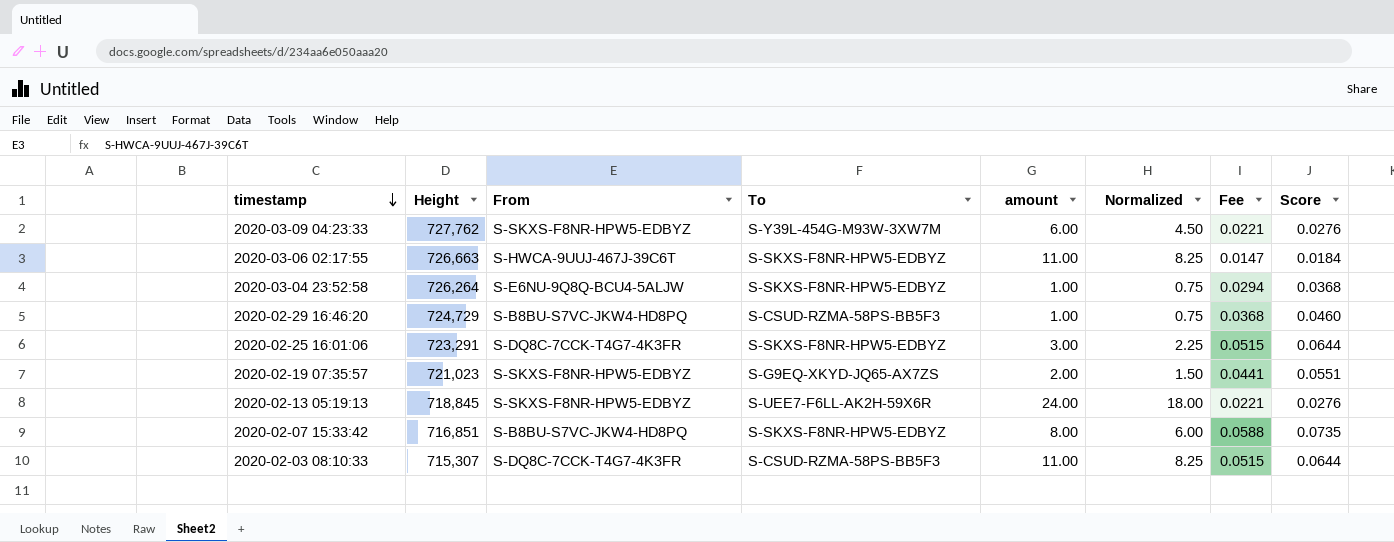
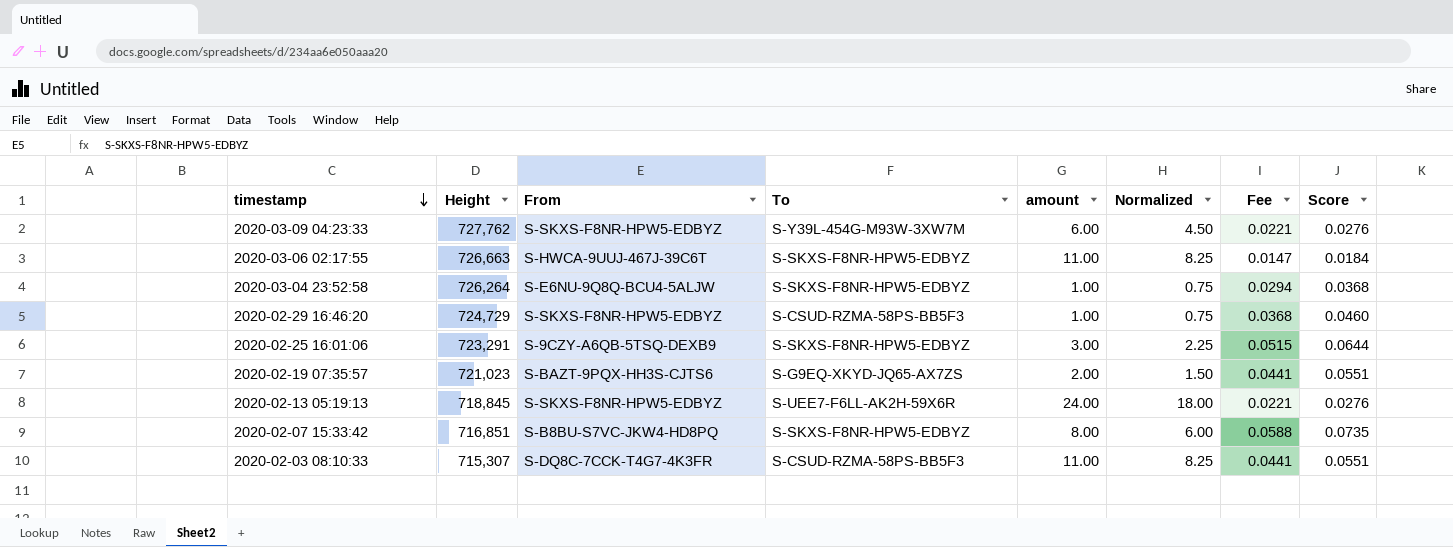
2020-02-29 16:46:20 | From: S-B8BU-S7VC-JKW4-HD8PQ -> S-SKXS-F8NR-HPW5-EDBYZ
2020-02-25 16:01:06 | From: S-DQ8C-7CCK-T4G7-4K3FR -> S-9CZY-A6QB-5TSQ-DEXB9
2020-02-19 07:35:57 | From: S-SKXS-F8NR-HPW5-EDBYZ -> S-BAZT-9PQX-HH3S-CJTS6
2020-02-03 08:10:33 | Fee: 0.0515 -> 0.0441
2020-02-03 08:10:33 | Score: 0.0644 -> 0.0551

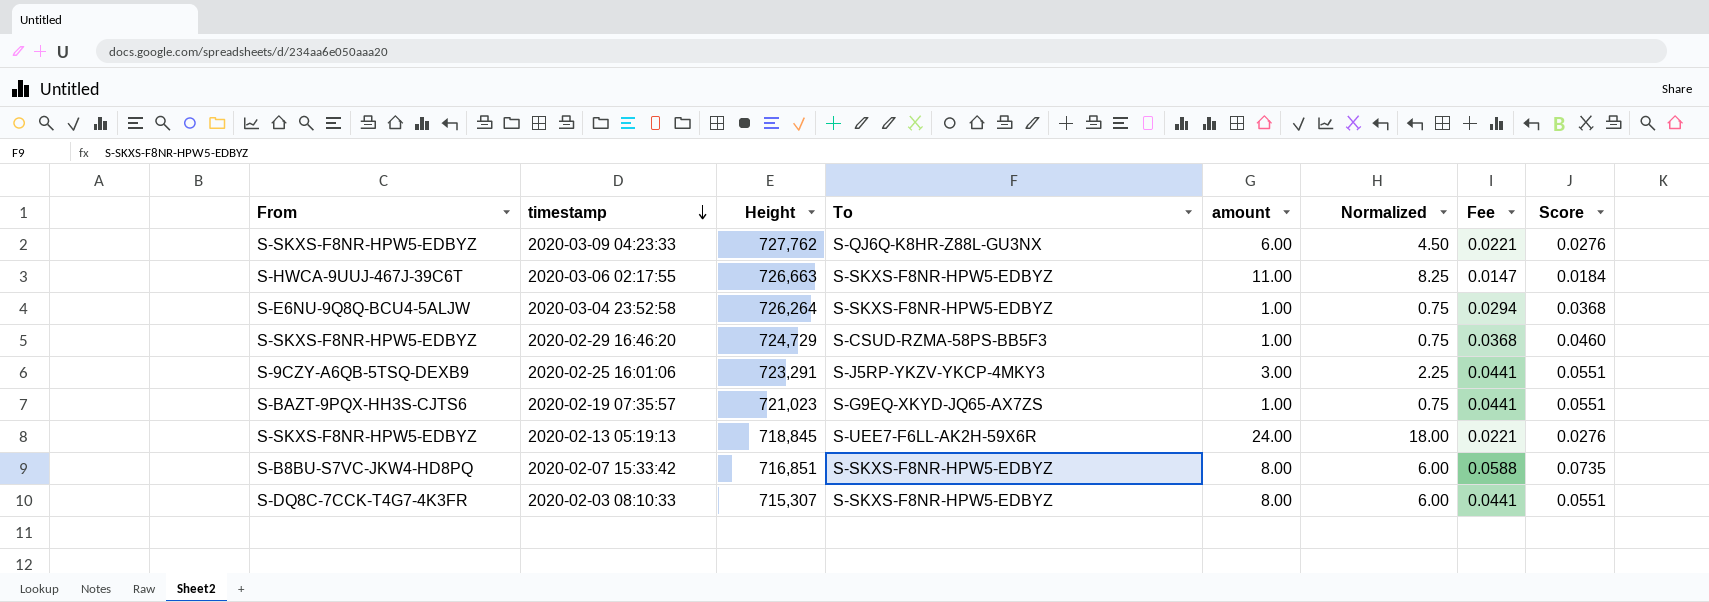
column From | position: 3 -> 1
2020-03-09 04:23:33 | To: S-Y39L-454G-M93W-3XW7M -> S-QJ6Q-K8HR-Z88L-GU3NX
2020-02-25 16:01:06 | To: S-SKXS-F8NR-HPW5-EDBYZ -> S-J5RP-YKZV-YKCP-4MKY3
2020-02-25 16:01:06 | Fee: 0.0515 -> 0.0441
2020-02-25 16:01:06 | Score: 0.0644 -> 0.0551
2020-02-19 07:35:57 | amount: 2.00 -> 1.00
2020-02-19 07:35:57 | Normalized: 1.50 -> 0.75
2020-02-03 08:10:33 | To: S-CSUD-RZMA-58PS-BB5F3 -> S-SKXS-F8NR-HPW5-EDBYZ
2020-02-03 08:10:33 | amount: 11.00 -> 8.00
2020-02-03 08:10:33 | Normalized: 8.25 -> 6.00

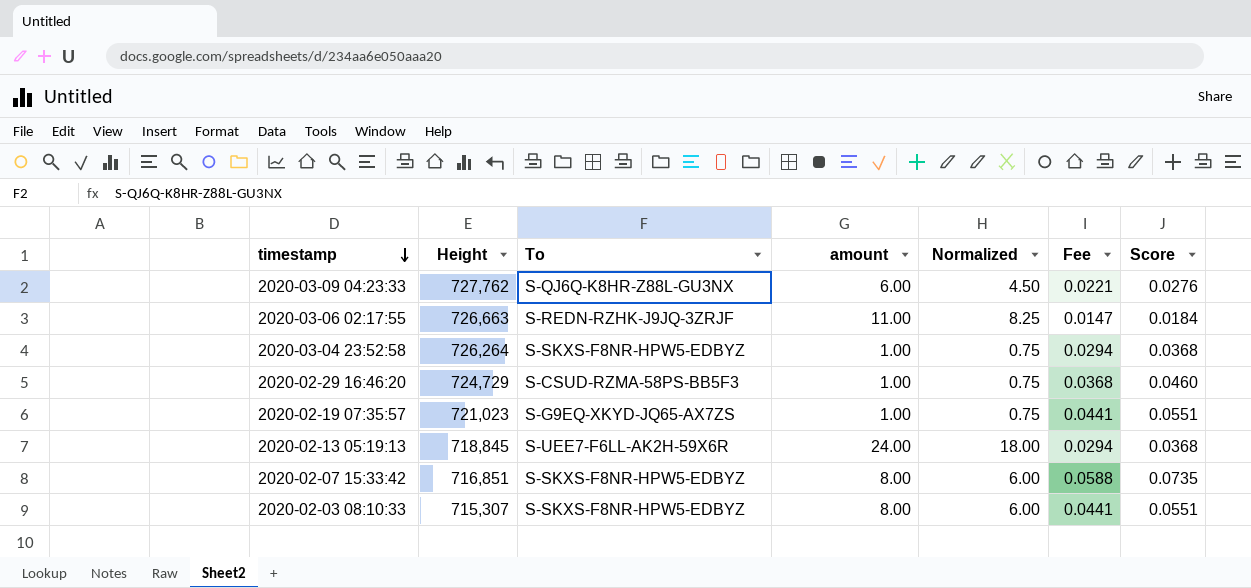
column From | position: 1 -> none
row 2020-02-25 16:01:06: S-9CZY-A6QB-5TSQ-DEXB9 | 723,291 | S-J5RP-YKZV-YKCP-4MKY3 | 3.00 | 2.25 | 0.0441 | 0.0551 -> none
2020-03-06 02:17:55 | To: S-SKXS-F8NR-HPW5-EDBYZ -> S-REDN-RZHK-J9JQ-3ZRJF
2020-02-13 05:19:13 | Fee: 0.0221 -> 0.0294
2020-02-13 05:19:13 | Score: 0.0276 -> 0.0368

